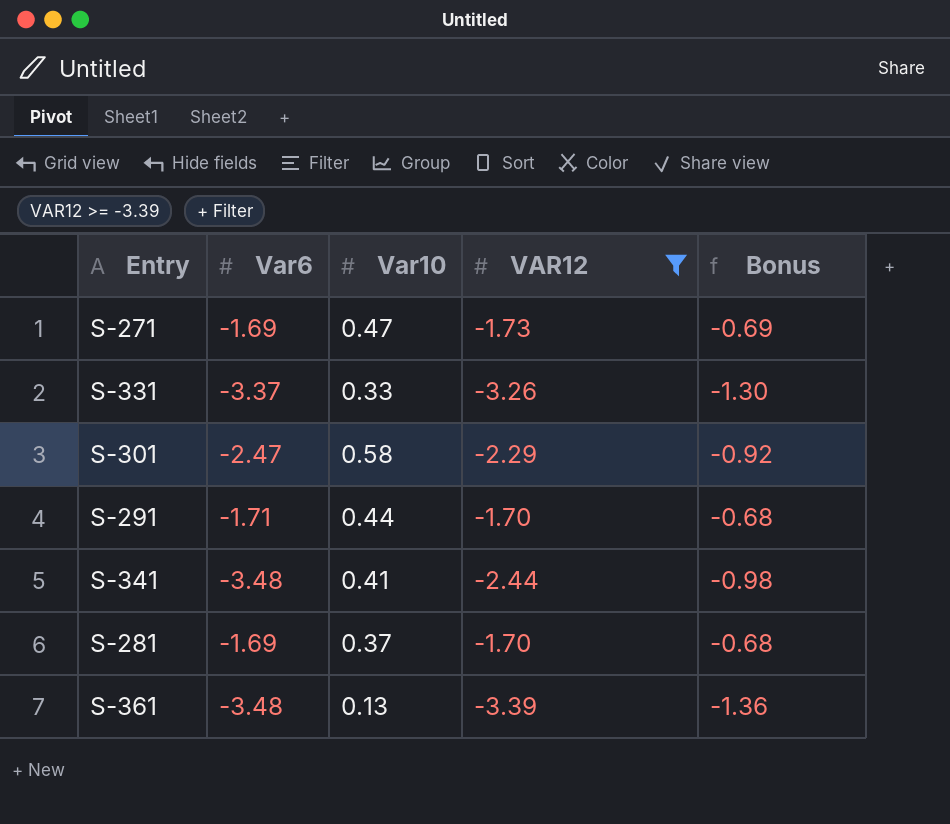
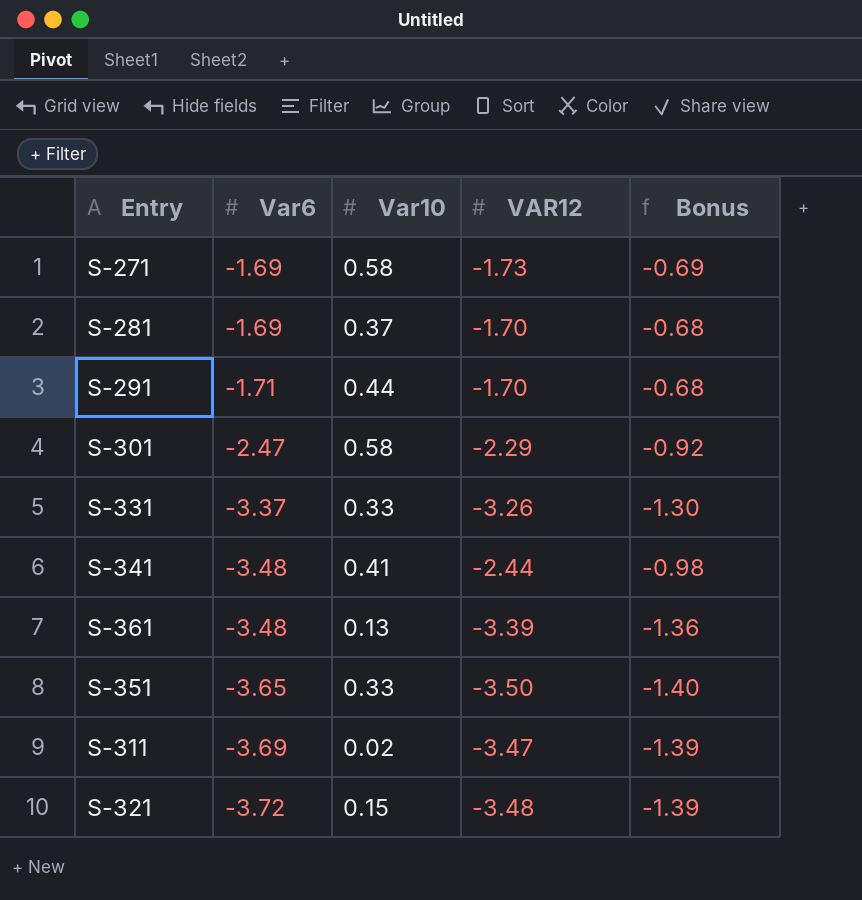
filter: VAR12 >= -3.39 -> none
row order: none -> Var6 descending
S-271 | Var10: 0.47 -> 0.58

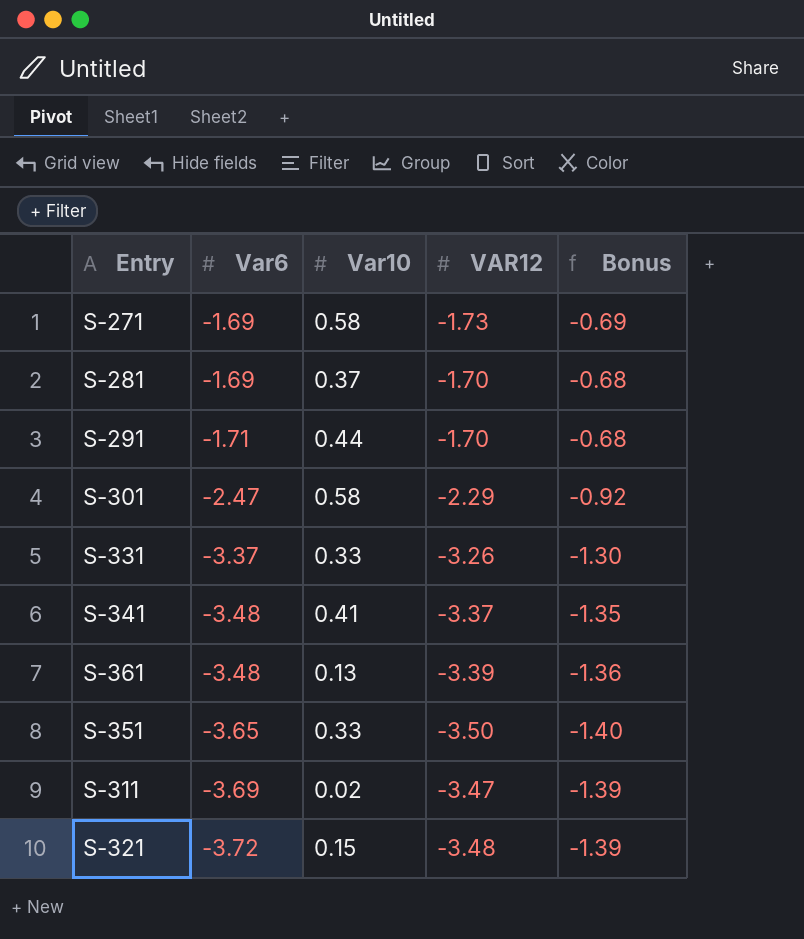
S-341 | VAR12: -2.44 -> -3.37
S-341 | Bonus: -0.98 -> -1.35

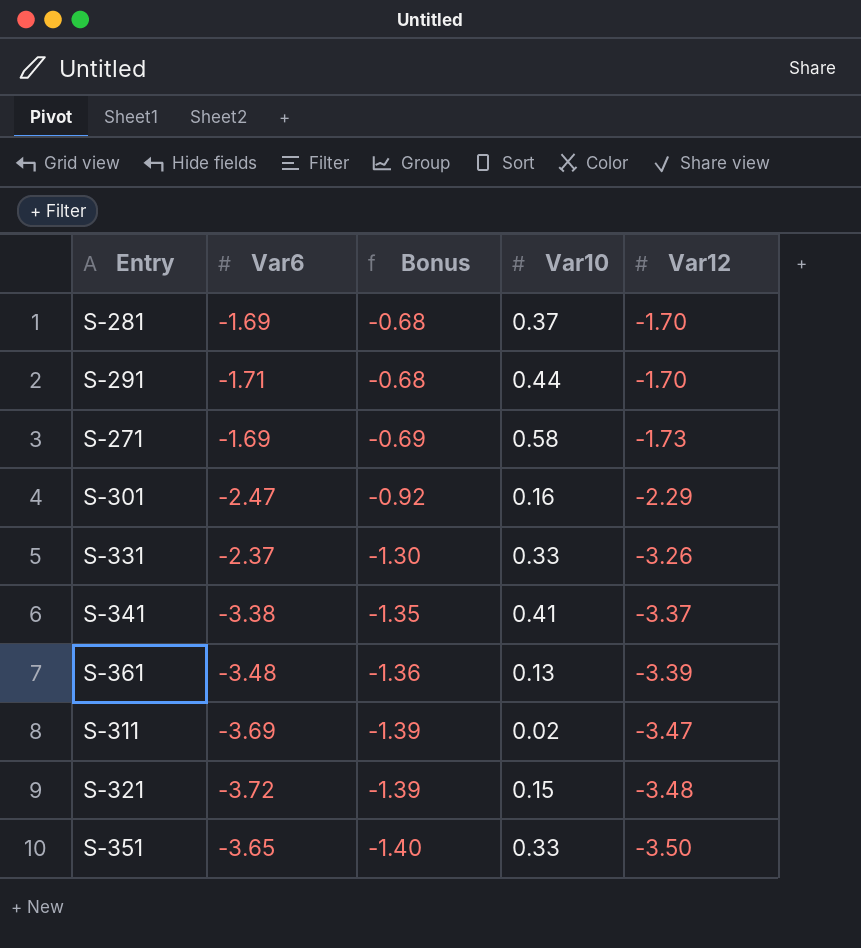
row order: Var6 descending -> Bonus descending
column Bonus | position: 5 -> 3
column name: VAR12 -> Var12
S-301 | Var10: 0.58 -> 0.16
S-331 | Var6: -3.37 -> -2.37
S-341 | Var6: -3.48 -> -3.38

